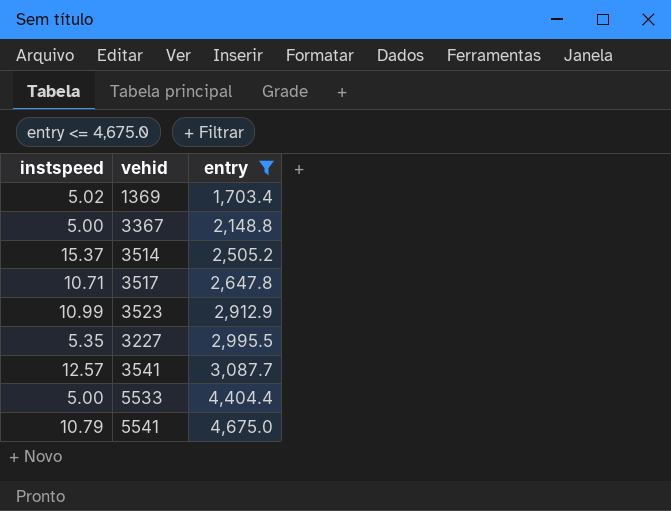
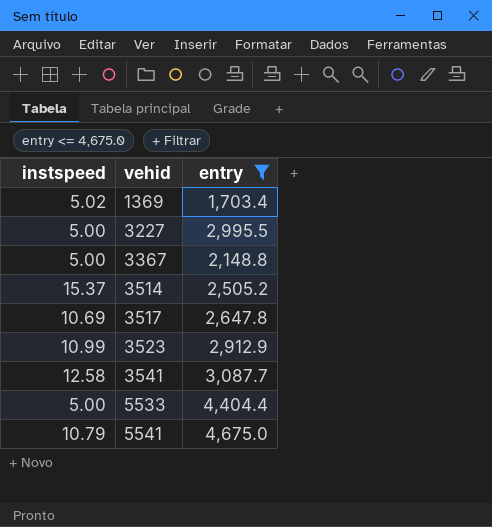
row order: entry ascending -> vehid ascending
3227 | instspeed: 5.35 -> 5.00
3517 | instspeed: 10.71 -> 10.69
3541 | instspeed: 12.57 -> 12.58

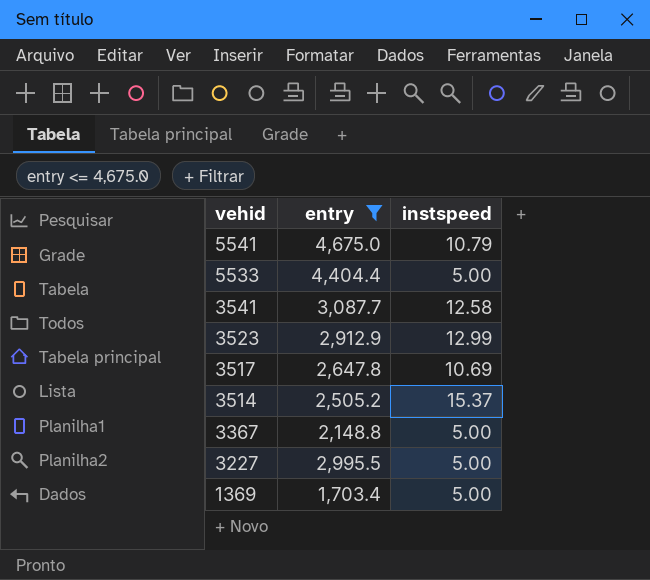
row order: vehid ascending -> vehid descending
column instspeed | position: 1 -> 3
3523 | instspeed: 10.99 -> 12.99
1369 | instspeed: 5.02 -> 5.00

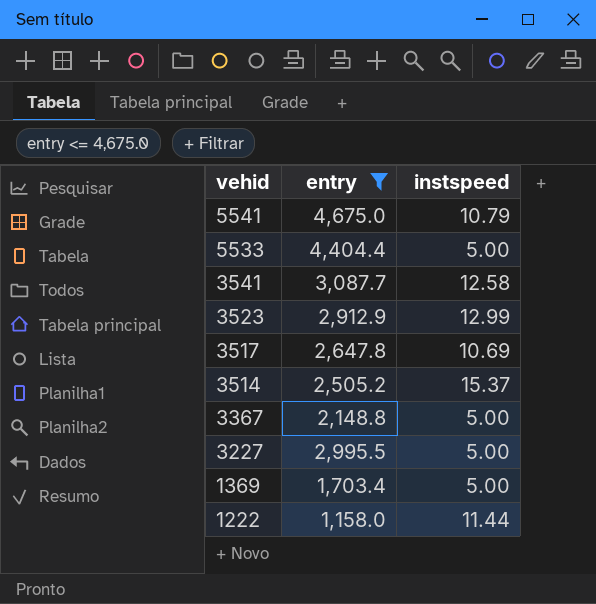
row 1222: none -> 1,158.0 | 11.44

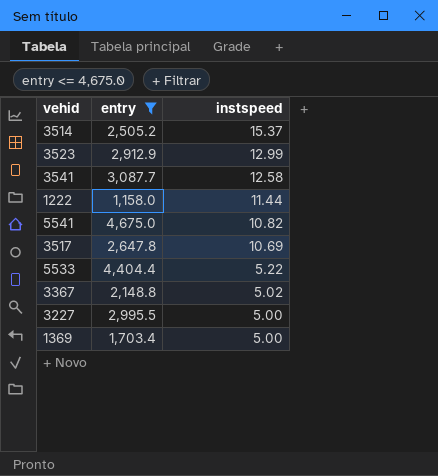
row order: vehid descending -> instspeed descending
5541 | instspeed: 10.79 -> 10.82
5533 | instspeed: 5.00 -> 5.22
3367 | instspeed: 5.00 -> 5.02

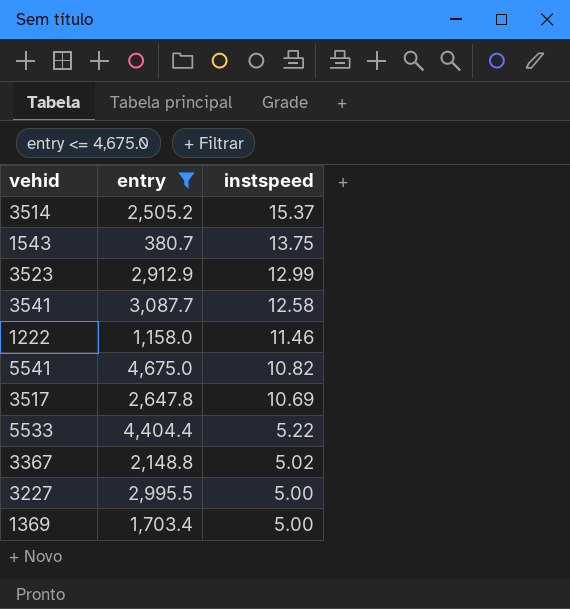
row 1543: none -> 380.7 | 13.75
1222 | instspeed: 11.44 -> 11.46

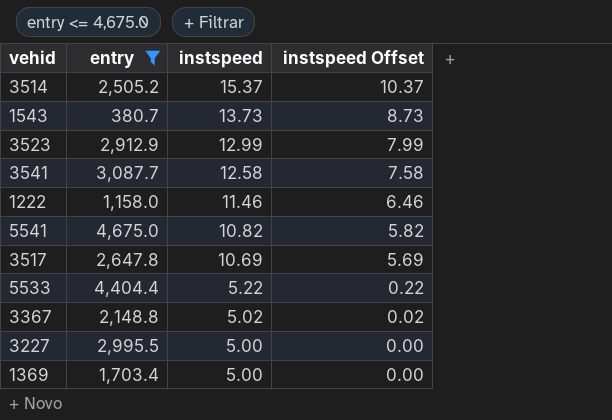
column instspeed Offset | formula: none -> [instspeed] - 5
1543 | instspeed: 13.75 -> 13.73

